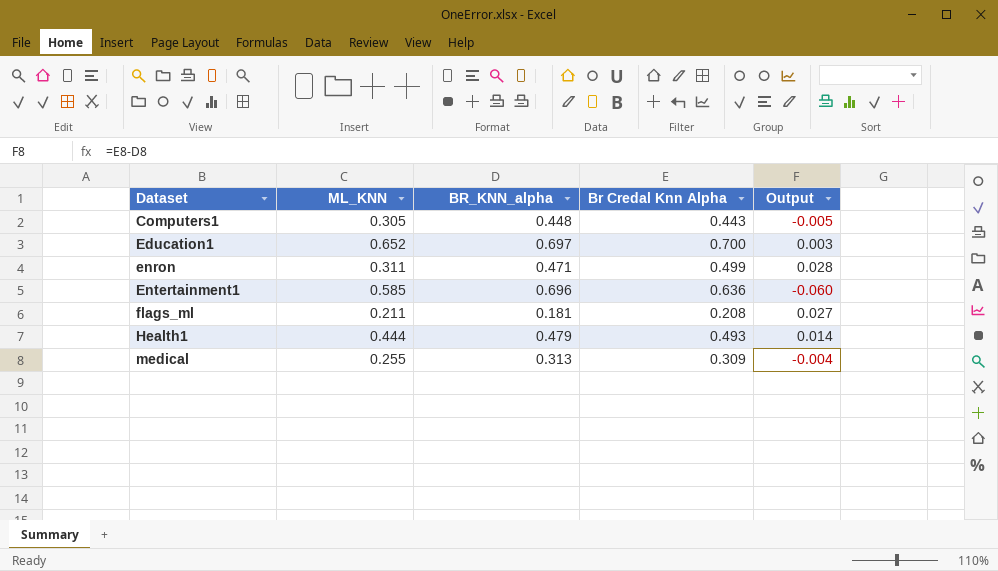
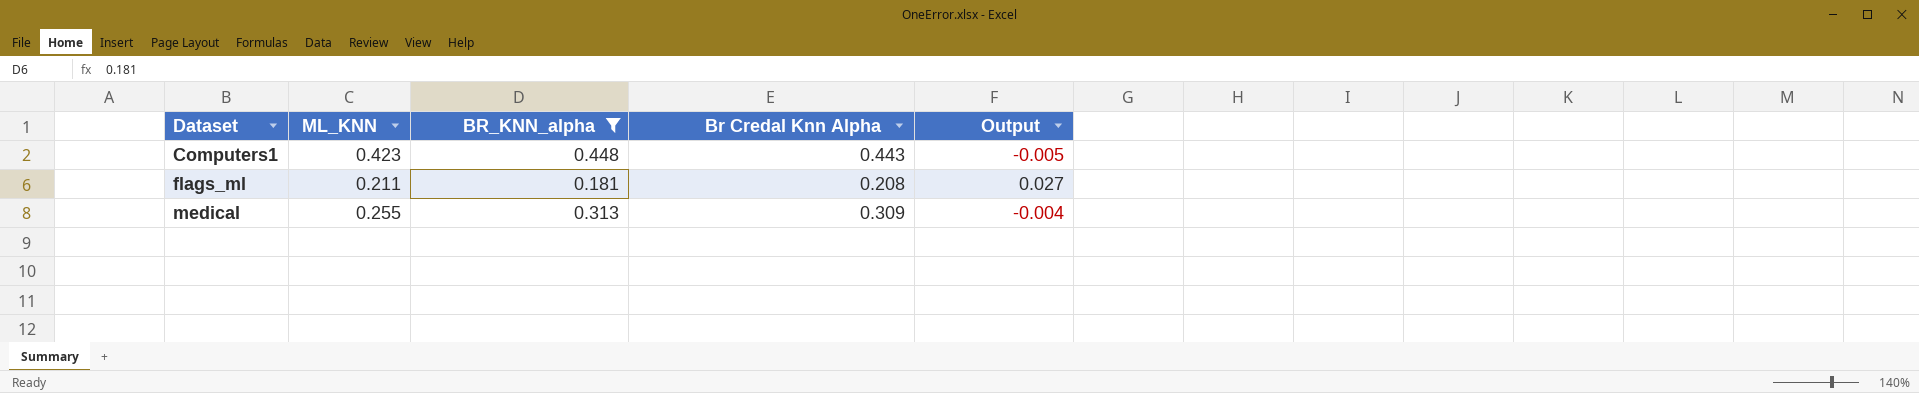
filter: none -> BR_KNN_alpha <= 0.448
Computers1 | ML_KNN: 0.305 -> 0.423

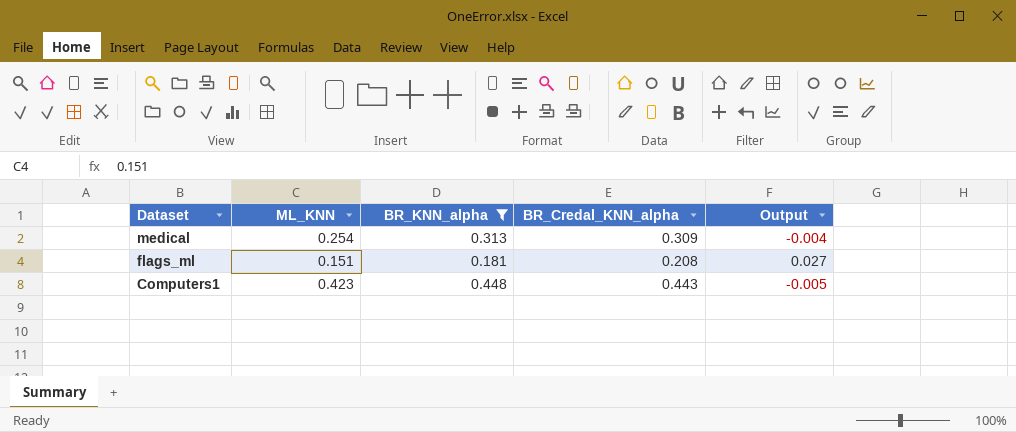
row order: Dataset ascending -> Dataset descending
column name: Br Credal Knn Alpha -> BR_Credal_KNN_alpha
medical | ML_KNN: 0.255 -> 0.254
flags_ml | ML_KNN: 0.211 -> 0.151

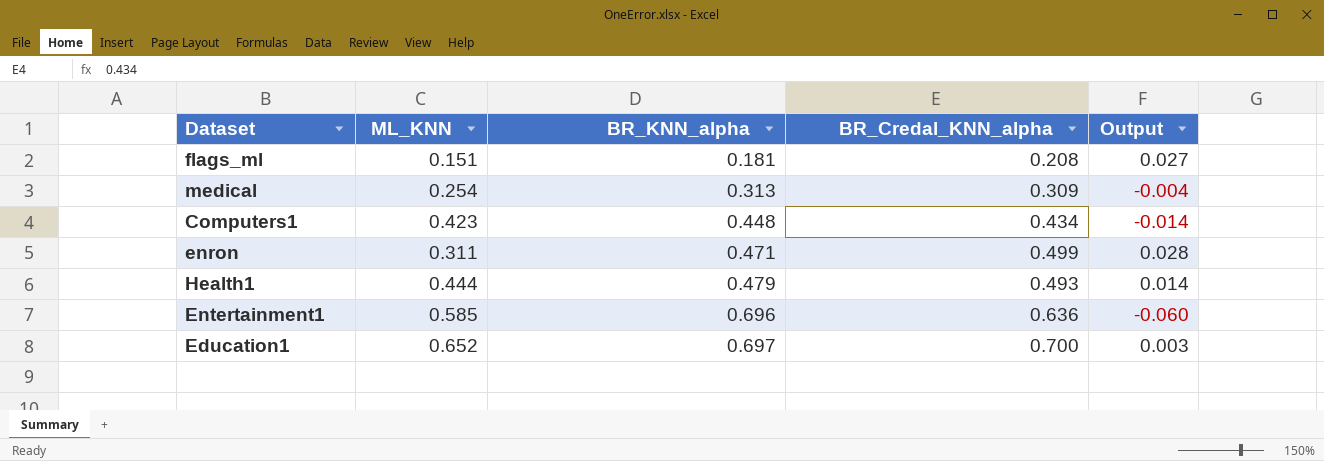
filter: BR_KNN_alpha <= 0.448 -> none
row order: Dataset descending -> BR_KNN_alpha ascending
Computers1 | BR_Credal_KNN_alpha: 0.443 -> 0.434
Computers1 | Output: -0.005 -> -0.014

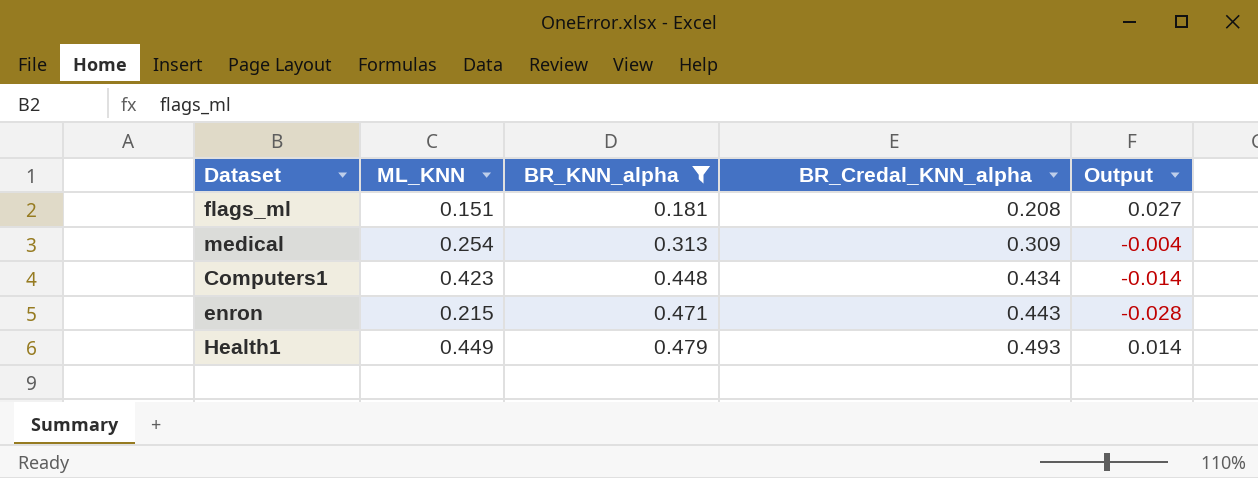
filter: none -> BR_KNN_alpha <= 0.479
enron | ML_KNN: 0.311 -> 0.215
enron | BR_Credal_KNN_alpha: 0.499 -> 0.443
enron | Output: 0.028 -> -0.028
Health1 | ML_KNN: 0.444 -> 0.449

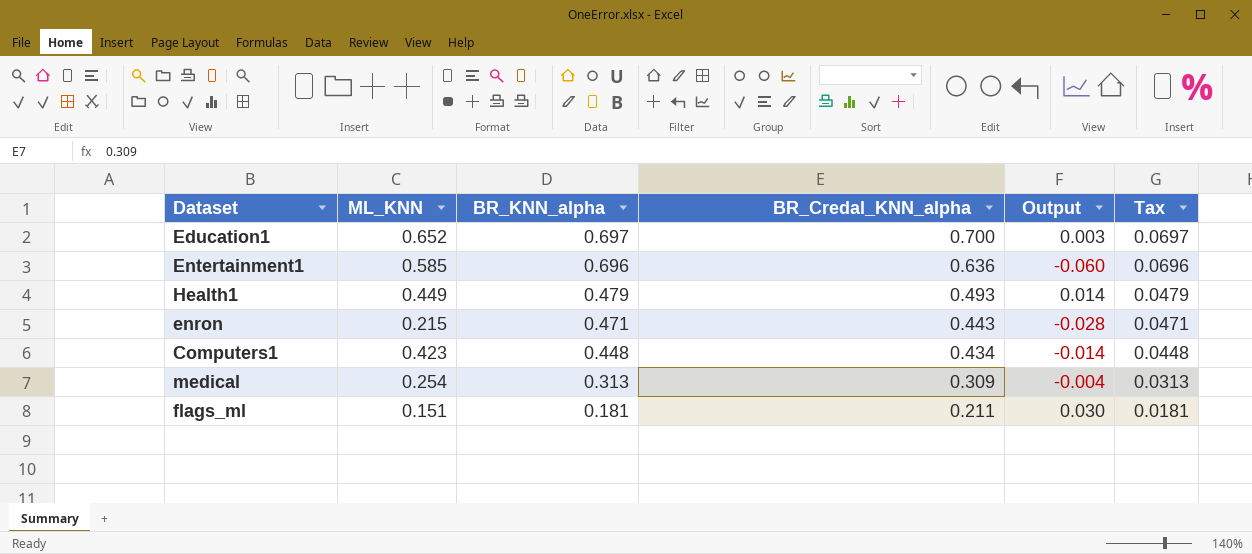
filter: BR_KNN_alpha <= 0.479 -> none
row order: BR_KNN_alpha ascending -> BR_KNN_alpha descending
column Tax | formula: none -> [BR_KNN_alpha] * 0.1
flags_ml | BR_Credal_KNN_alpha: 0.208 -> 0.211
flags_ml | Output: 0.027 -> 0.030

